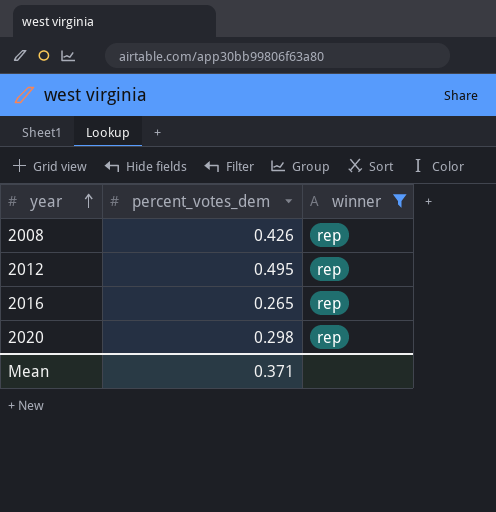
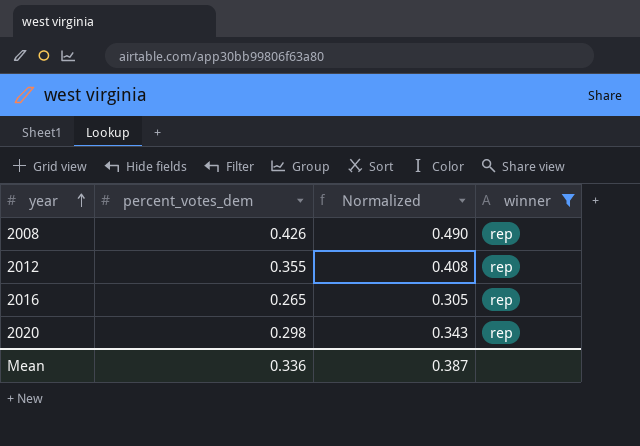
column Normalized | formula: none -> [percent_votes_dem] * 1.15
2012 | percent_votes_dem: 0.495 -> 0.355
Mean | percent_votes_dem: 0.371 -> 0.336

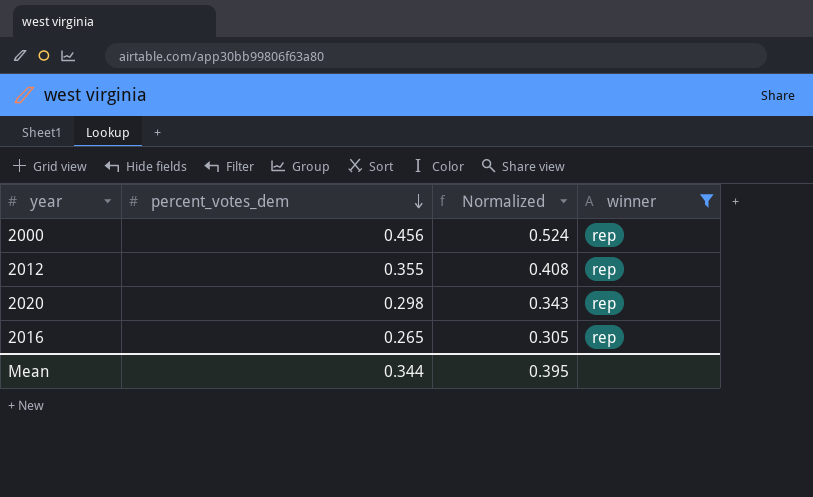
row order: year ascending -> percent_votes_dem descending
row 2008: 0.426 | 0.490 | rep -> none
row 2000: none -> 0.456 | 0.524 | rep
Mean | percent_votes_dem: 0.336 -> 0.344
Mean | Normalized: 0.387 -> 0.395

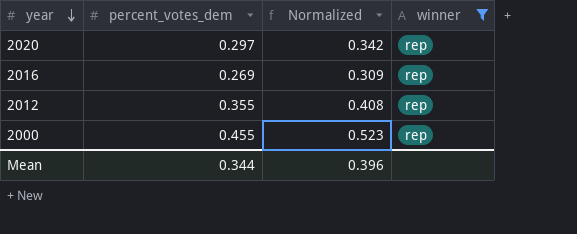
row order: percent_votes_dem descending -> year descending
2020 | percent_votes_dem: 0.298 -> 0.297
2020 | Normalized: 0.343 -> 0.342
2016 | percent_votes_dem: 0.265 -> 0.269
2016 | Normalized: 0.305 -> 0.309
2000 | percent_votes_dem: 0.456 -> 0.455
2000 | Normalized: 0.524 -> 0.523
Mean | Normalized: 0.395 -> 0.396

